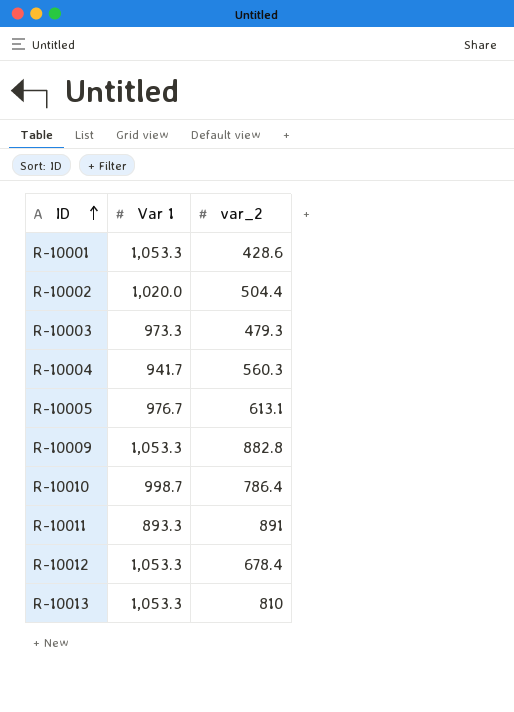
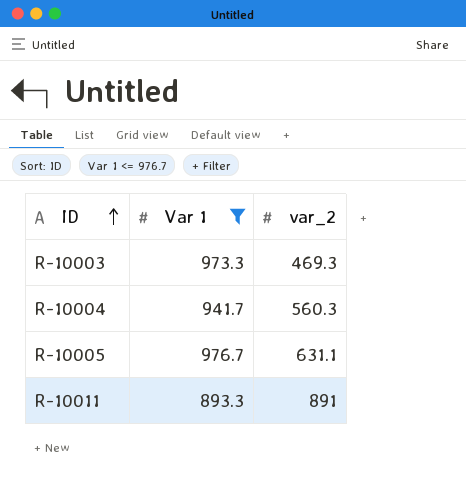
filter: none -> Var 1 <= 976.7
R-10003 | var_2: 479.3 -> 469.3
R-10005 | var_2: 613.1 -> 631.1

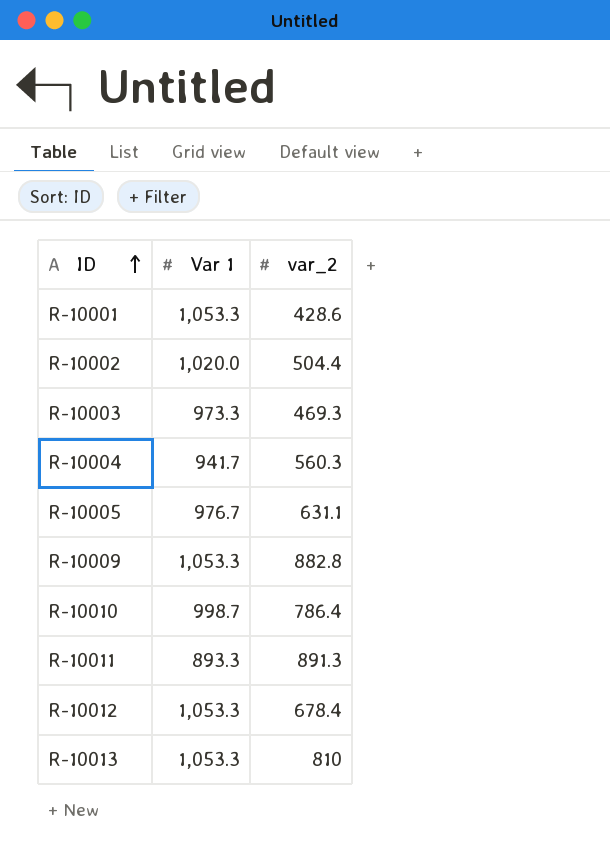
filter: Var 1 <= 976.7 -> none
R-10011 | var_2: 891 -> 891.3

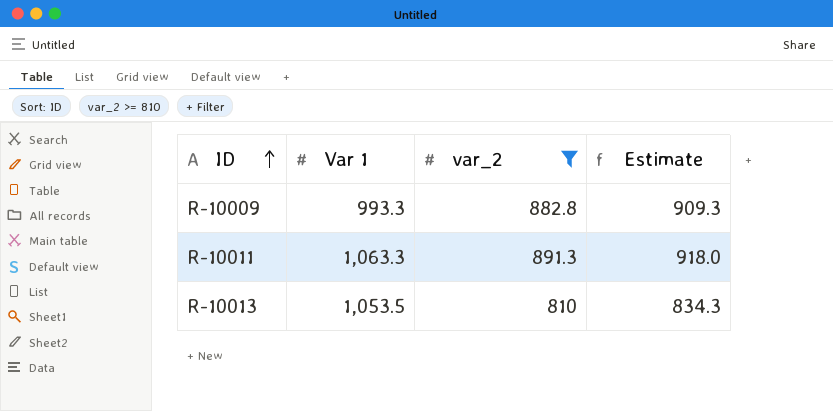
filter: none -> var_2 >= 810
column Estimate | formula: none -> [var_2] * 1.03
R-10009 | Var 1: 1,053.3 -> 993.3
R-10011 | Var 1: 893.3 -> 1,063.3
R-10013 | Var 1: 1,053.3 -> 1,053.5

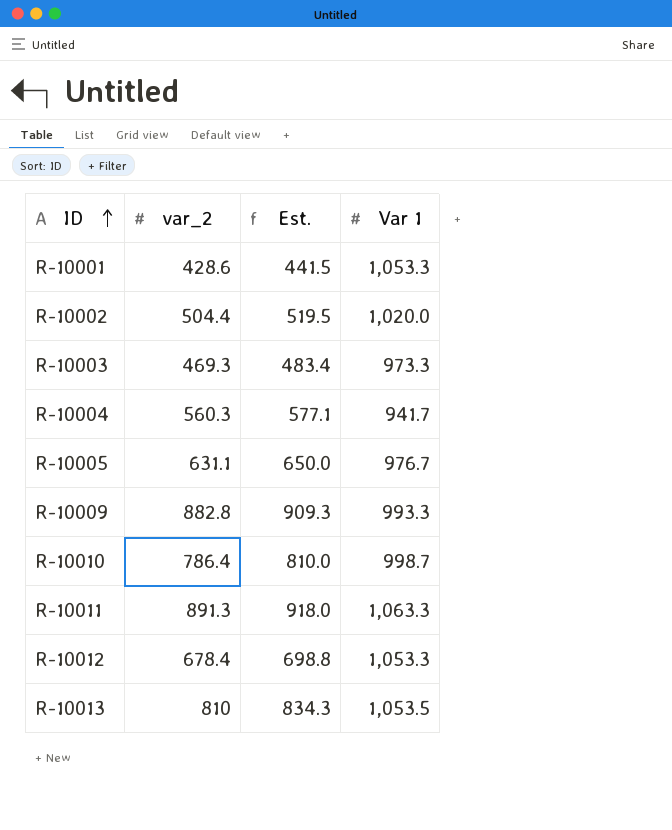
filter: var_2 >= 810 -> none
column name: Estimate -> Est.
column Var 1 | position: 2 -> 4

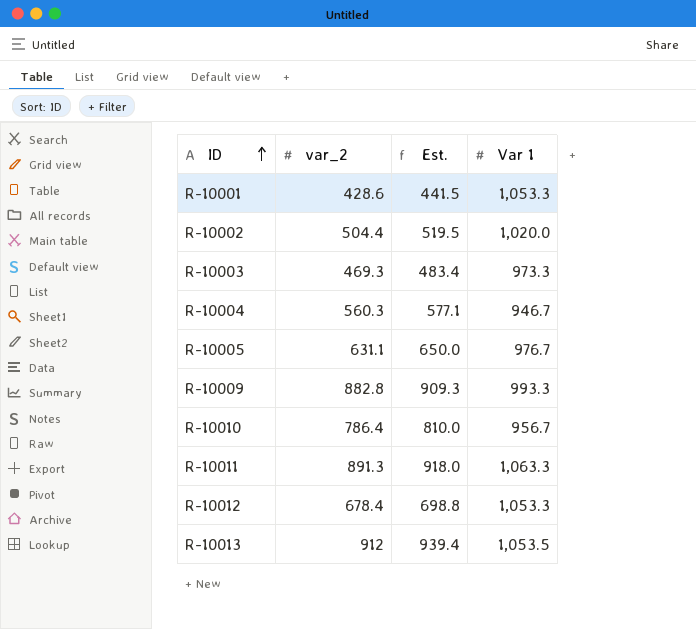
R-10004 | Var 1: 941.7 -> 946.7
R-10010 | Var 1: 998.7 -> 956.7
R-10013 | var_2: 810 -> 912
R-10013 | Est.: 834.3 -> 939.4

